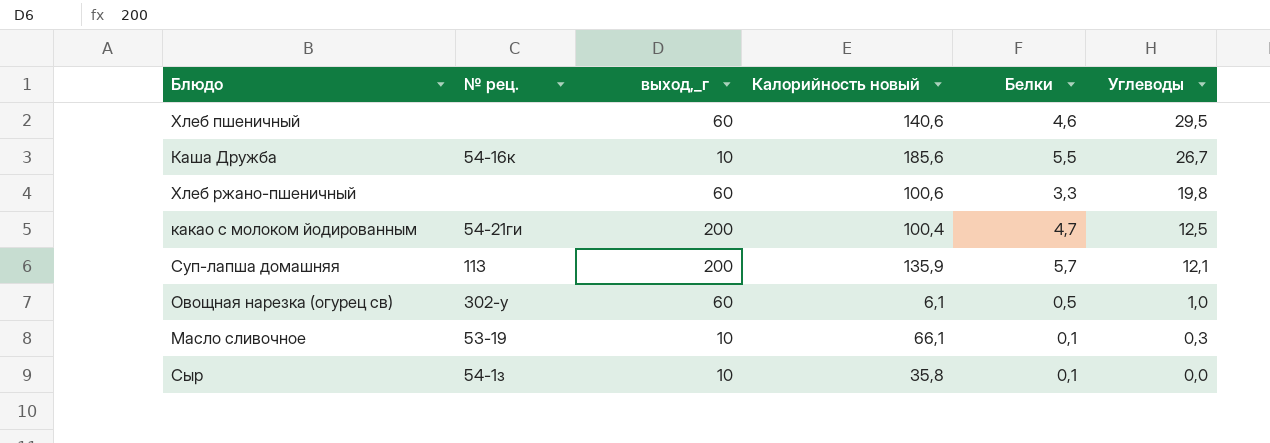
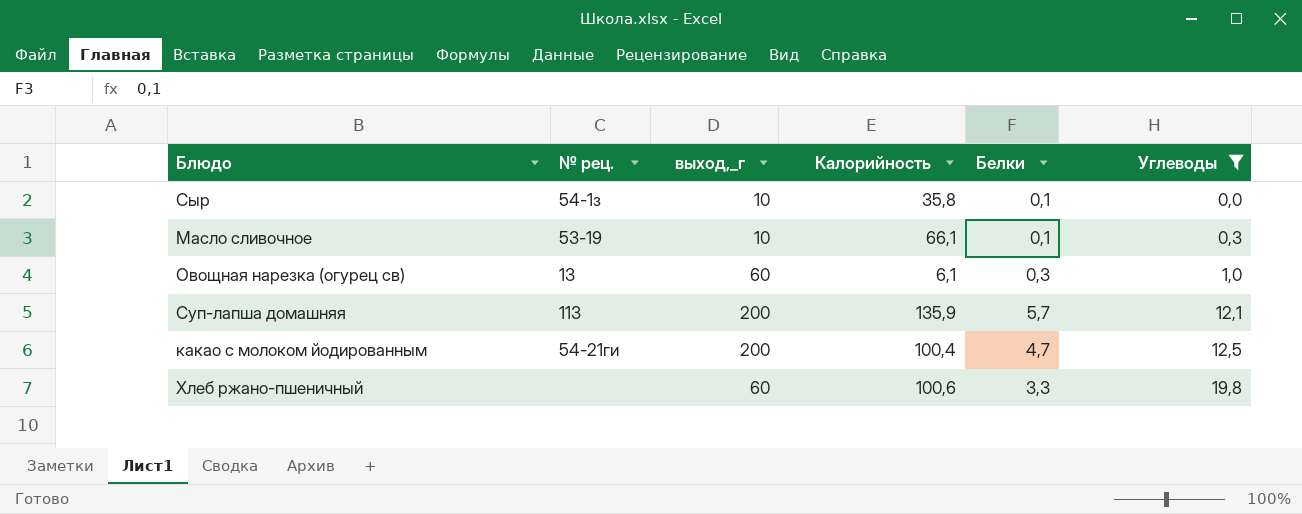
filter: none -> Углеводы <= 19,8
row order: Углеводы descending -> Углеводы ascending
column name: Калорийность новый -> Калорийность
Овощная нарезка (огурец св) | № рец.: 302-у -> 13
Овощная нарезка (огурец св) | Белки: 0,5 -> 0,3

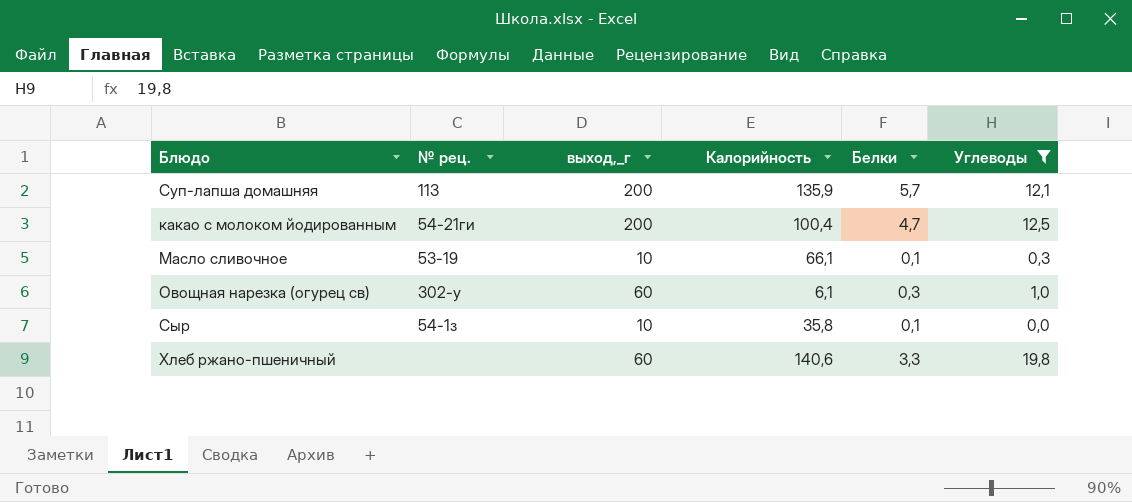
row order: Углеводы ascending -> Блюдо ascending
Овощная нарезка (огурец св) | № рец.: 13 -> 302-у
Хлеб ржано-пшеничный | Калорийность: 100,6 -> 140,6

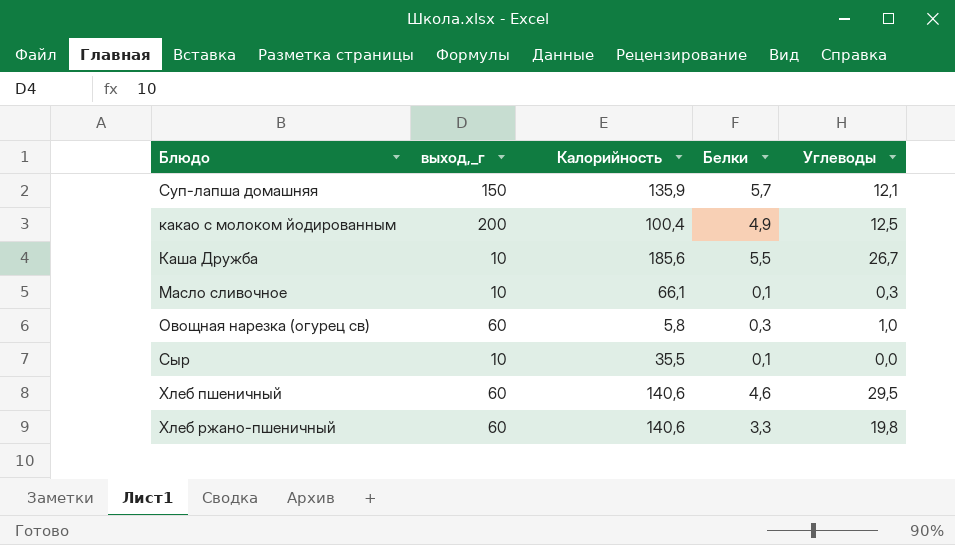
filter: Углеводы <= 19,8 -> none
column № рец. | position: 2 -> none
Cуп-лапша домашняя | выход,_г: 200 -> 150
какао с молоком йодированным | Белки: 4,7 -> 4,9
Овощная нарезка (огурец св) | Калорийность: 6,1 -> 5,8
Сыр | Калорийность: 35,8 -> 35,5

